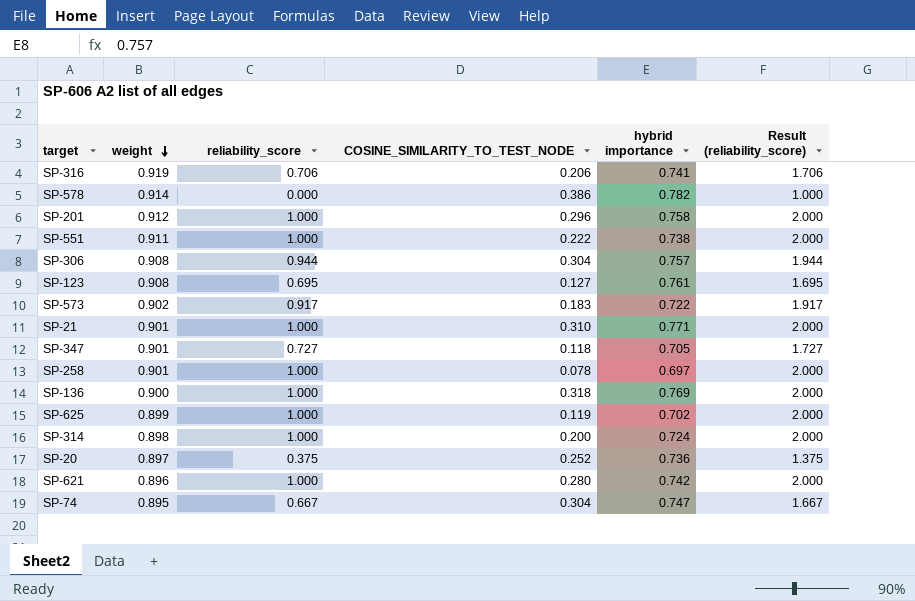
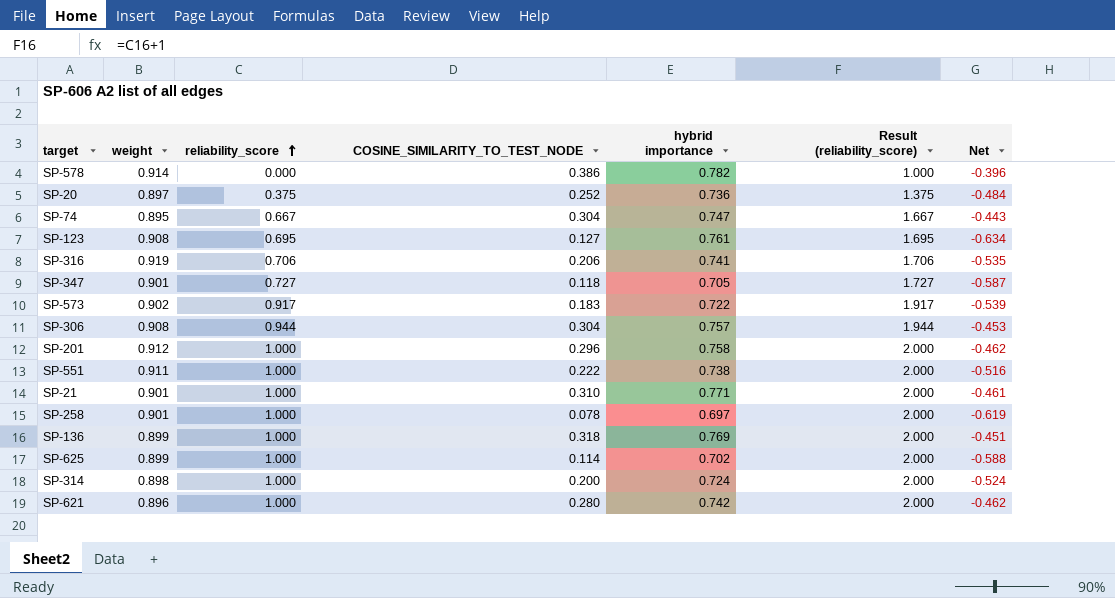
row order: weight descending -> reliability_score ascending
column Net | formula: none -> [COSINE_SIMILARITY_TO_TEST_NODE] - [hybrid importance]
SP-136 | weight: 0.900 -> 0.899
SP-625 | COSINE_SIMILARITY_TO_TEST_NODE: 0.119 -> 0.114

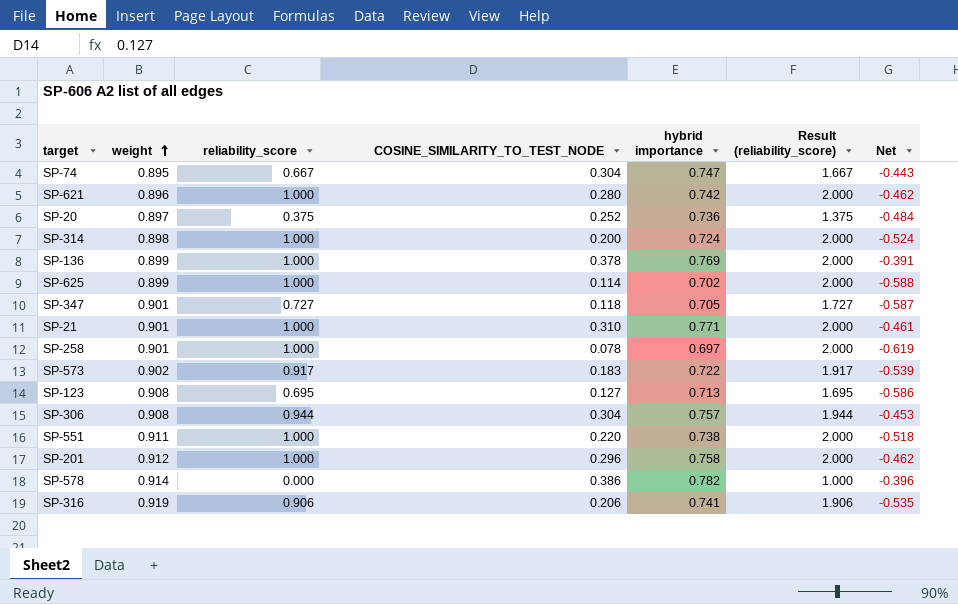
row order: reliability_score ascending -> weight ascending
SP-136 | COSINE_SIMILARITY_TO_TEST_NODE: 0.318 -> 0.378
SP-136 | Net: -0.451 -> -0.391
SP-123 | hybrid importance: 0.761 -> 0.713
SP-123 | Net: -0.634 -> -0.586
SP-551 | COSINE_SIMILARITY_TO_TEST_NODE: 0.222 -> 0.220
SP-551 | Net: -0.516 -> -0.518
SP-316 | reliability_score: 0.706 -> 0.906
SP-316 | Result (reliability_score): 1.706 -> 1.906

